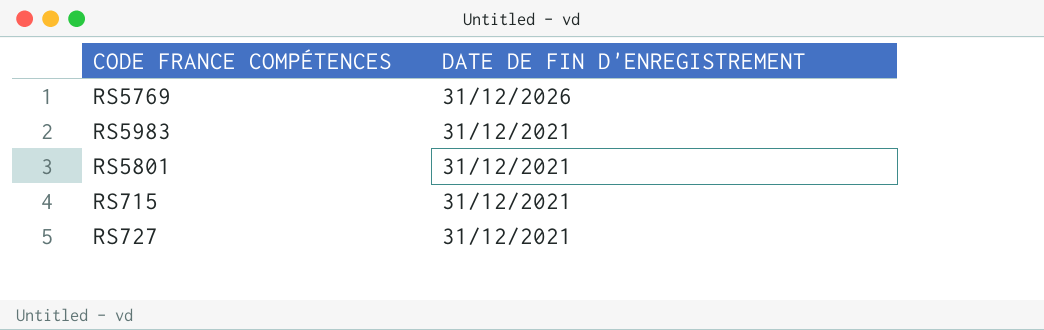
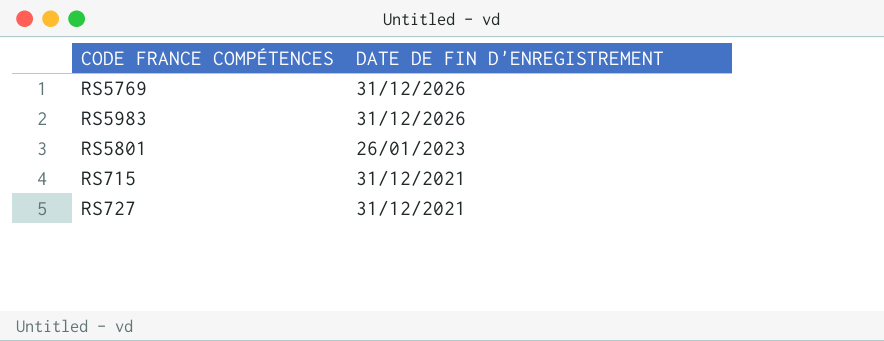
RS5983 | DATE DE FIN D'ENREGISTREMENT: 31/12/2021 -> 31/12/2026
RS5801 | DATE DE FIN D'ENREGISTREMENT: 31/12/2021 -> 26/01/2023

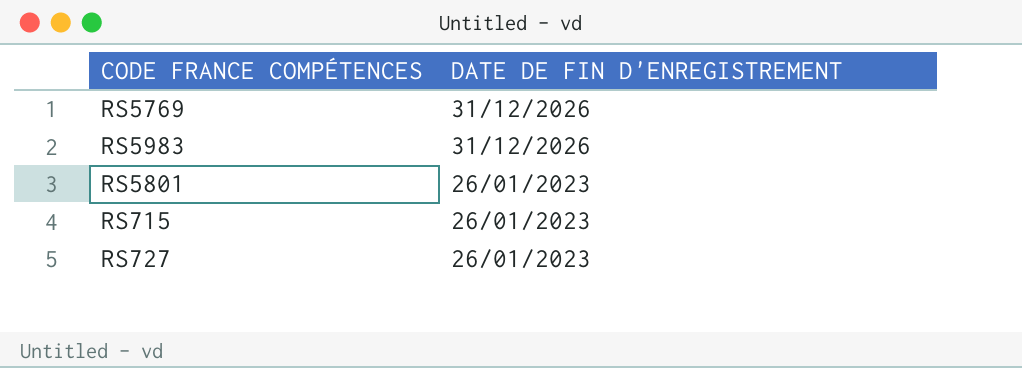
RS715 | DATE DE FIN D'ENREGISTREMENT: 31/12/2021 -> 26/01/2023
RS727 | DATE DE FIN D'ENREGISTREMENT: 31/12/2021 -> 26/01/2023

